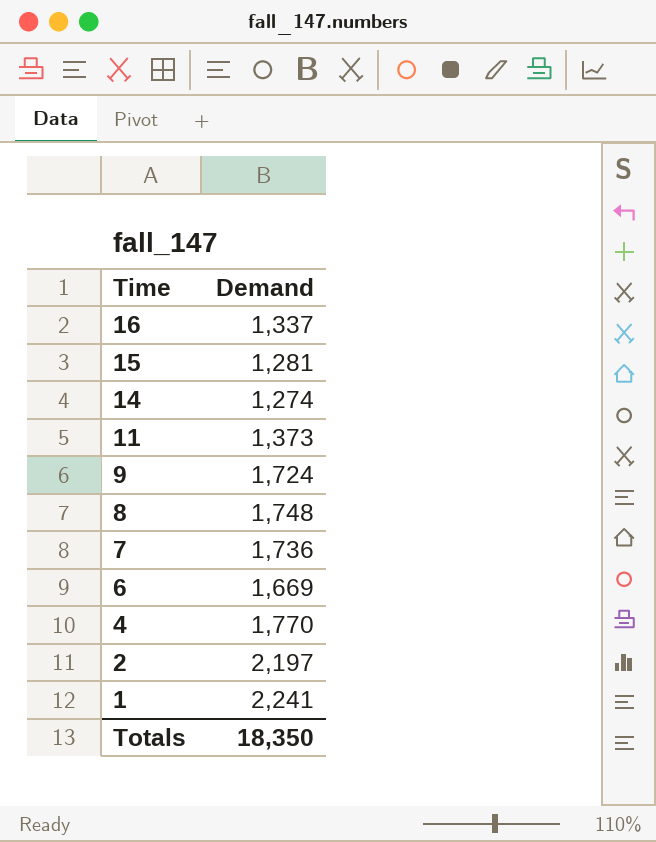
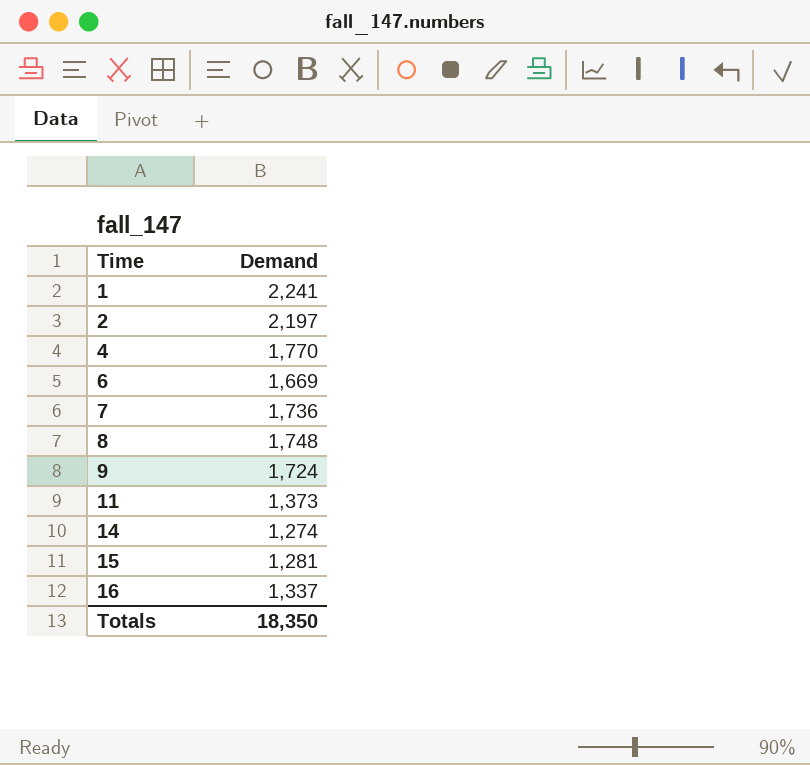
row order: Time descending -> Time ascending

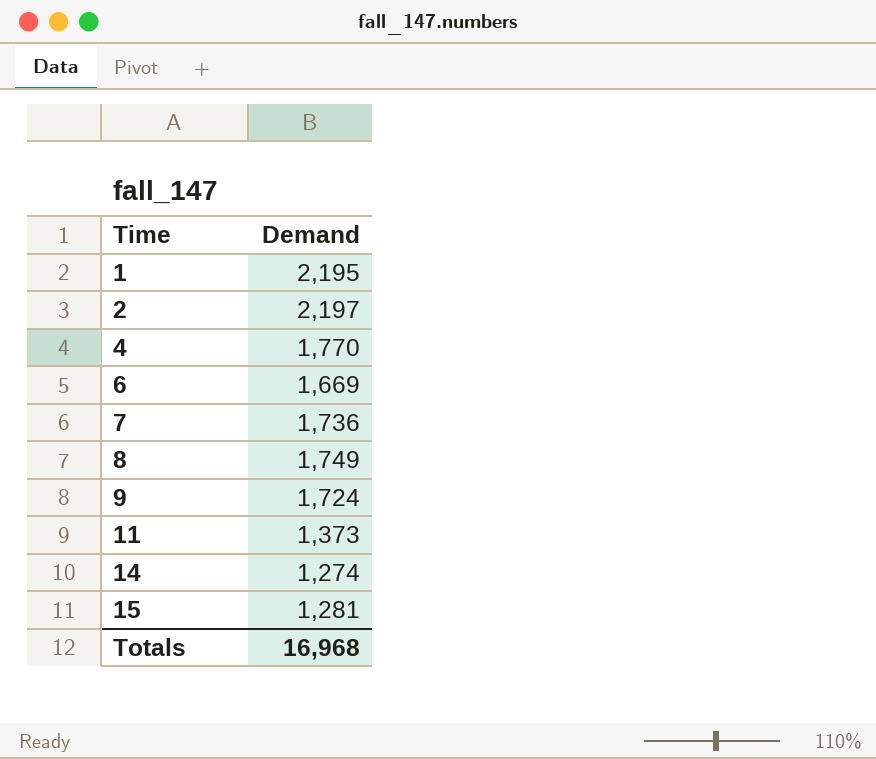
row 16: 1,337 -> none
1 | Demand: 2,241 -> 2,195
8 | Demand: 1,748 -> 1,749
Totals | Demand: 18,350 -> 16,968

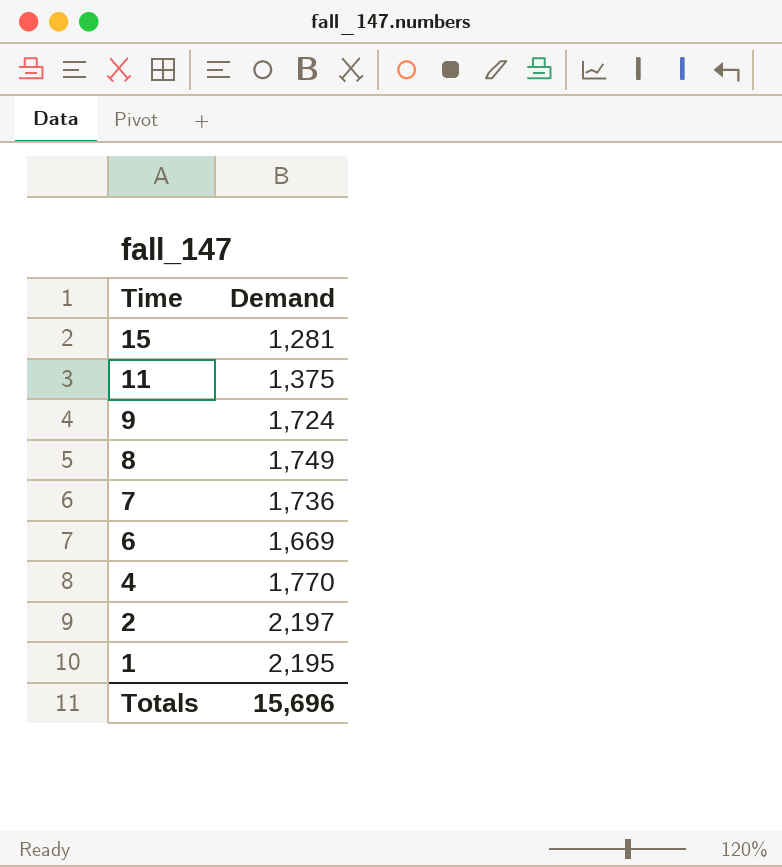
row order: Time ascending -> Time descending
row 14: 1,274 -> none
11 | Demand: 1,373 -> 1,375
Totals | Demand: 16,968 -> 15,696

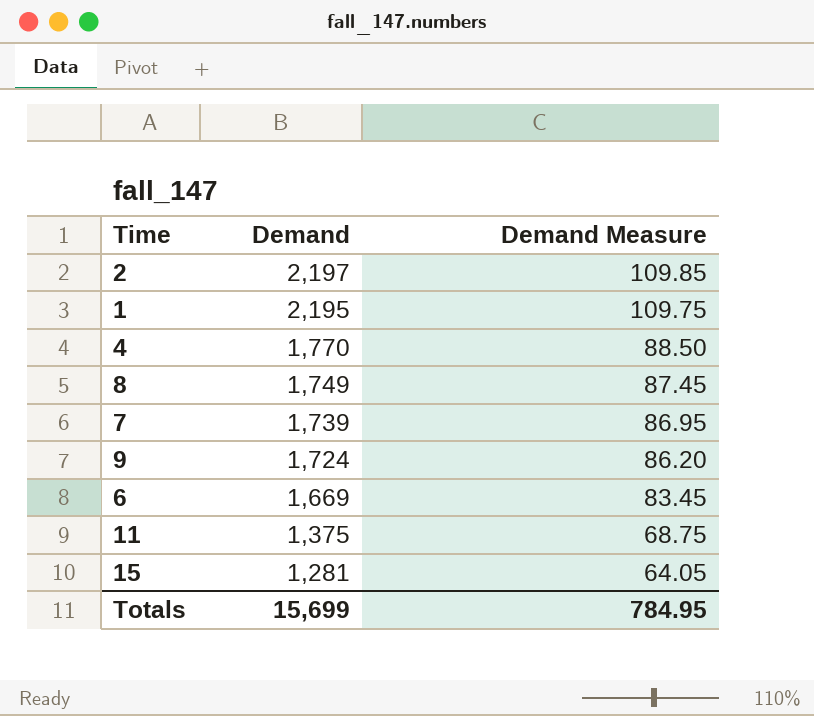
row order: Time descending -> Demand descending
column Demand Measure | formula: none -> [Demand] * 0.05
7 | Demand: 1,736 -> 1,739
Totals | Demand: 15,696 -> 15,699

